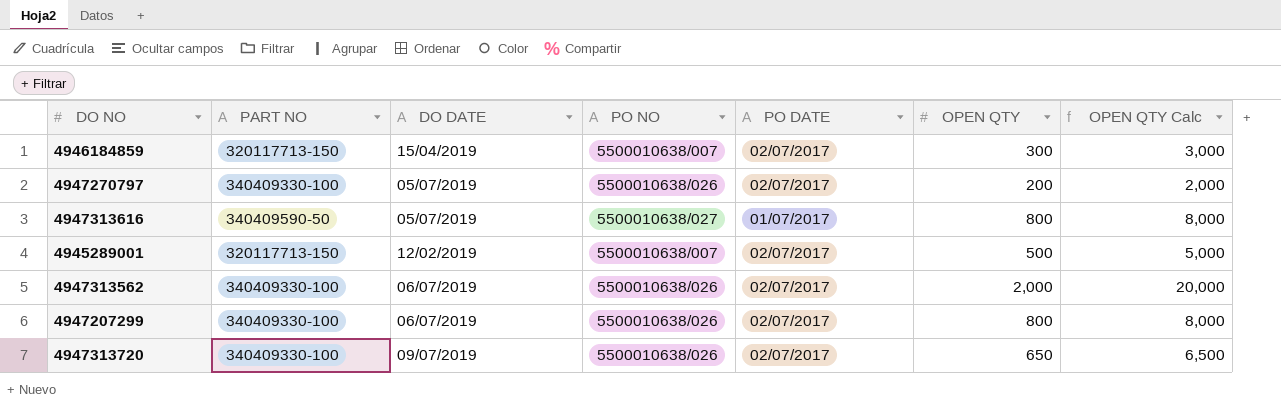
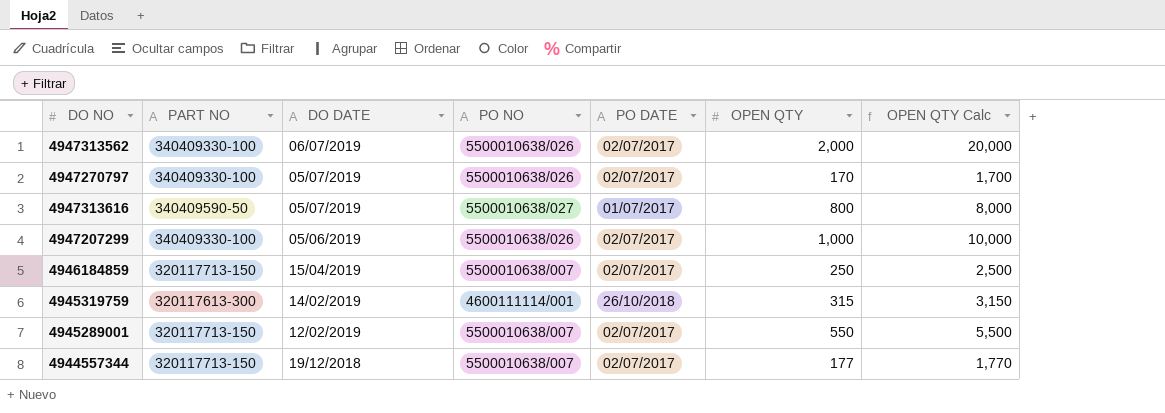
row order: none -> DO DATE descending
row 4947313720: 340409330-100 | 09/07/2019 | 5500010638/026 | 02/07/2017 | 650 | 6,500 -> none
4947270797 | OPEN QTY: 200 -> 170
4947270797 | OPEN QTY Calc: 2,000 -> 1,700
4947207299 | DO DATE: 06/07/2019 -> 05/06/2019
4947207299 | OPEN QTY: 800 -> 1,000
4947207299 | OPEN QTY Calc: 8,000 -> 10,000
4946184859 | OPEN QTY: 300 -> 250
4946184859 | OPEN QTY Calc: 3,000 -> 2,500
row 4945319759: none -> 320117613-300 | 14/02/2019 | 4600111114/001 | 26/10/2018 | 315 | 3,150
4945289001 | OPEN QTY: 500 -> 550
4945289001 | OPEN QTY Calc: 5,000 -> 5,500
row 4944557344: none -> 320117713-150 | 19/12/2018 | 5500010638/007 | 02/07/2017 | 177 | 1,770

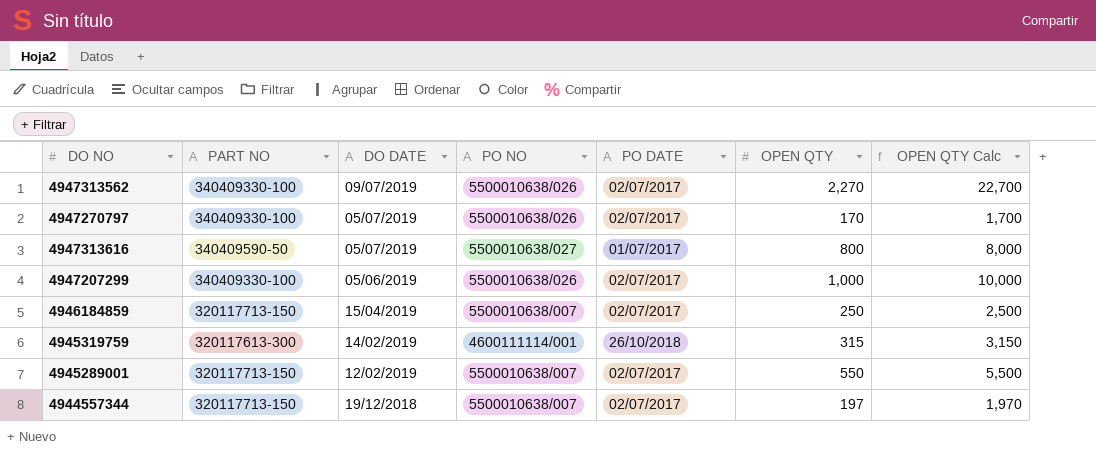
4947313562 | DO DATE: 06/07/2019 -> 09/07/2019
4947313562 | OPEN QTY: 2,000 -> 2,270
4947313562 | OPEN QTY Calc: 20,000 -> 22,700
4944557344 | OPEN QTY: 177 -> 197
4944557344 | OPEN QTY Calc: 1,770 -> 1,970

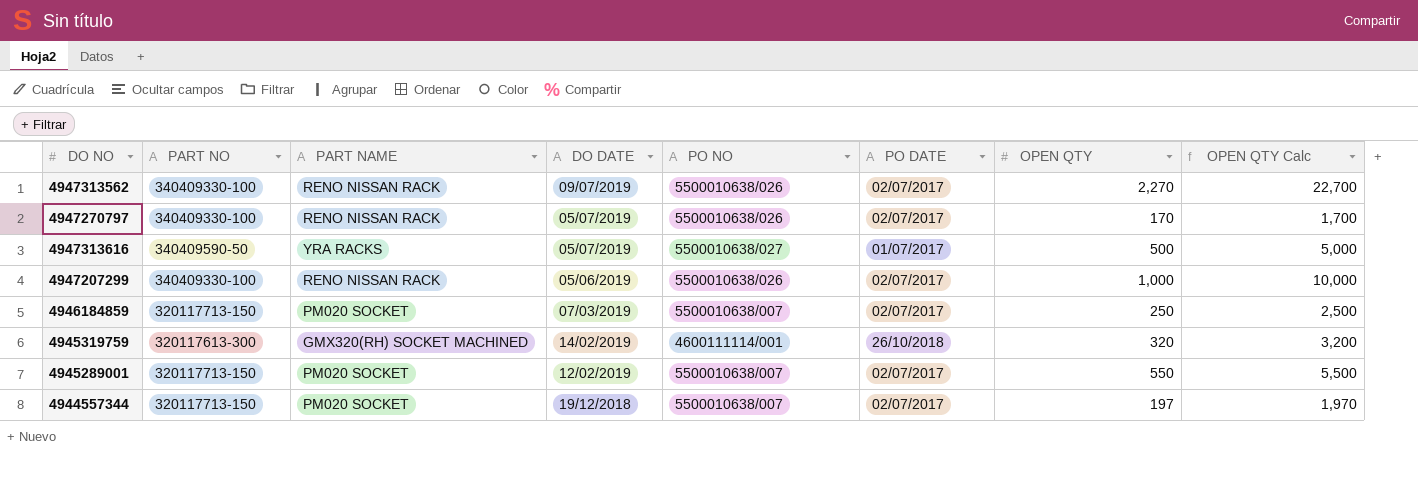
column PART NAME | position: none -> 3
4947313616 | OPEN QTY: 800 -> 500
4947313616 | OPEN QTY Calc: 8,000 -> 5,000
4946184859 | DO DATE: 15/04/2019 -> 07/03/2019
4945319759 | OPEN QTY: 315 -> 320
4945319759 | OPEN QTY Calc: 3,150 -> 3,200

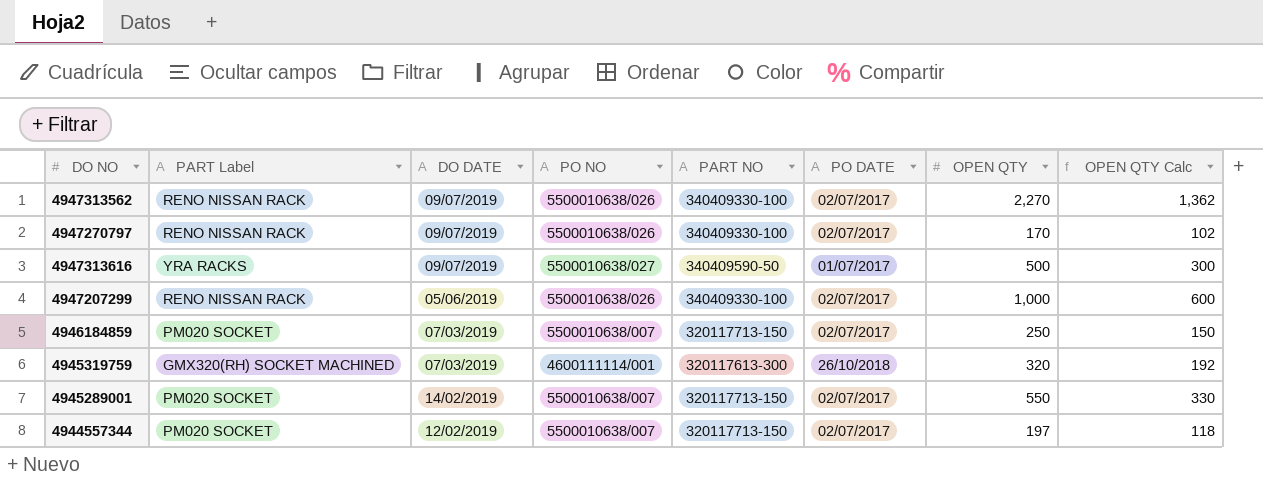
column name: PART NAME -> PART Label
column PART NO | position: 2 -> 5
column OPEN QTY Calc | formula: [OPEN QTY] * 10 -> [OPEN QTY] * 0.6
4947270797 | DO DATE: 05/07/2019 -> 09/07/2019
4947313616 | DO DATE: 05/07/2019 -> 09/07/2019
4945319759 | DO DATE: 14/02/2019 -> 07/03/2019
4945289001 | DO DATE: 12/02/2019 -> 14/02/2019
4944557344 | DO DATE: 19/12/2018 -> 12/02/2019

